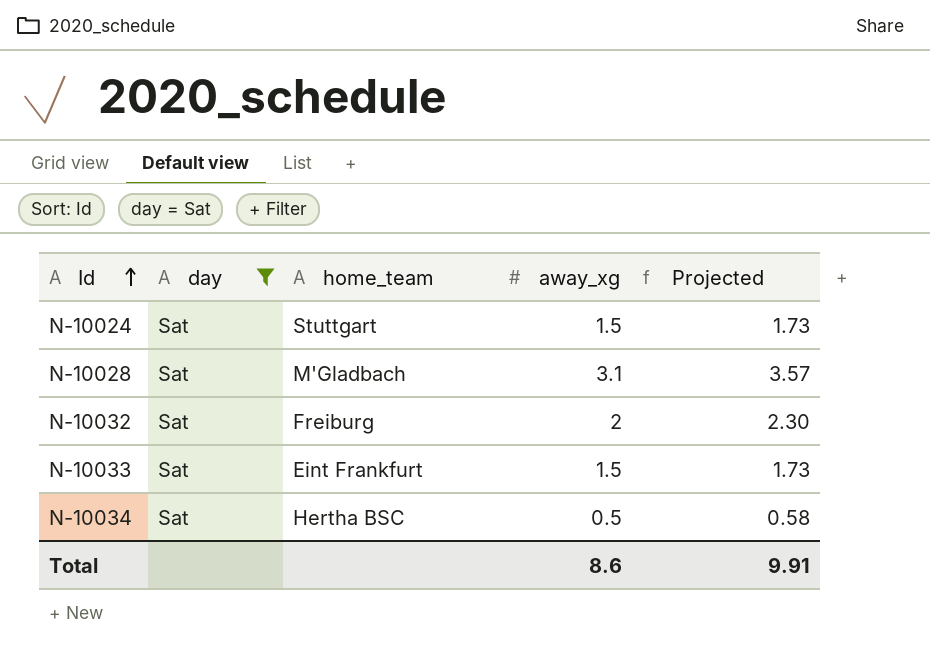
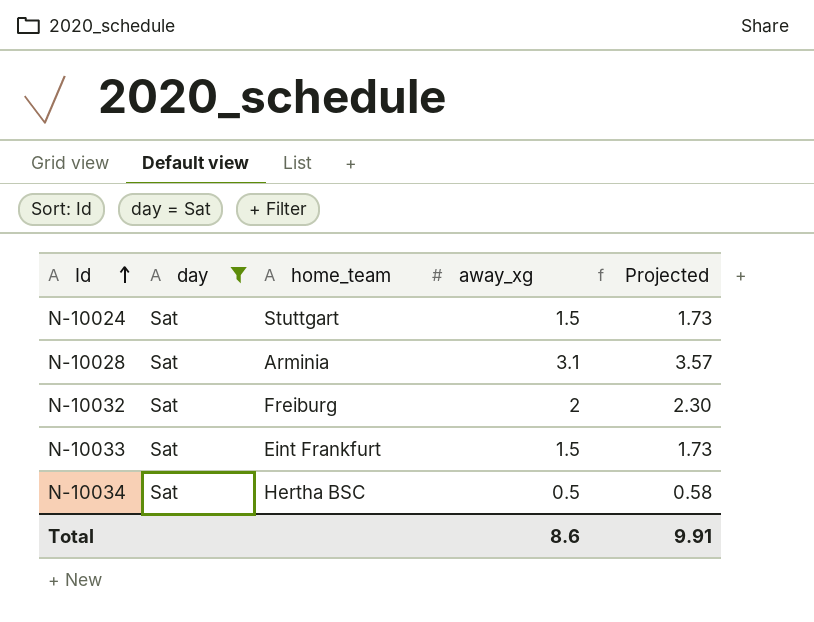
N-10028 | home_team: M'Gladbach -> Arminia

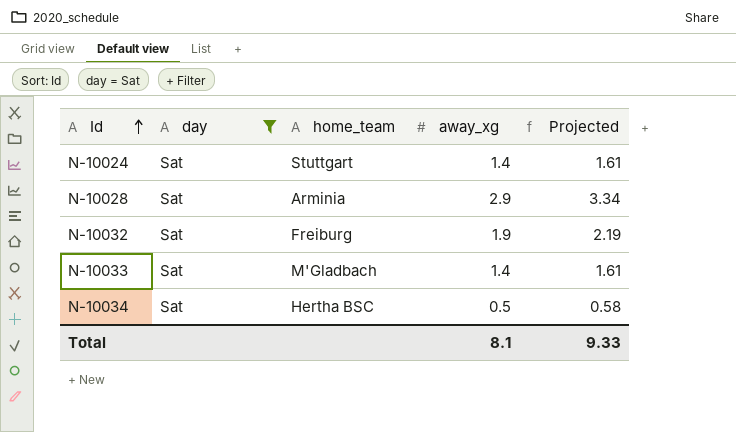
N-10024 | away_xg: 1.5 -> 1.4
N-10024 | Projected: 1.73 -> 1.61
N-10028 | away_xg: 3.1 -> 2.9
N-10028 | Projected: 3.57 -> 3.34
N-10032 | away_xg: 2 -> 1.9
N-10032 | Projected: 2.30 -> 2.19
N-10033 | home_team: Eint Frankfurt -> M'Gladbach
N-10033 | away_xg: 1.5 -> 1.4
N-10033 | Projected: 1.73 -> 1.61
Total | away_xg: 8.6 -> 8.1
Total | Projected: 9.91 -> 9.33

